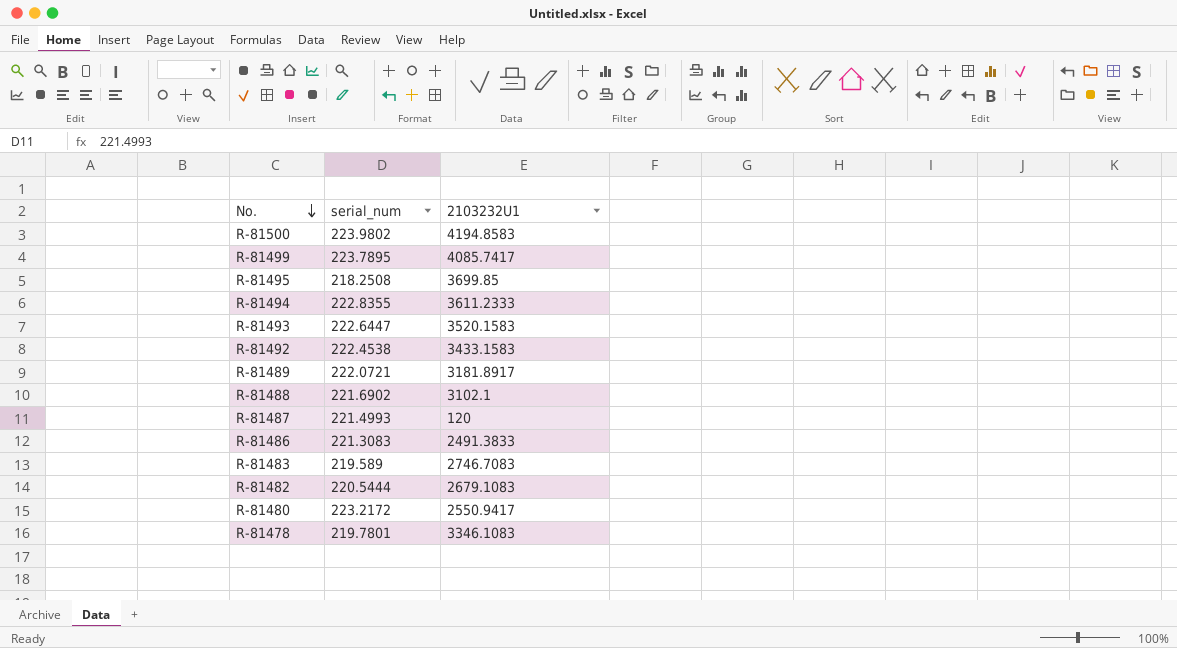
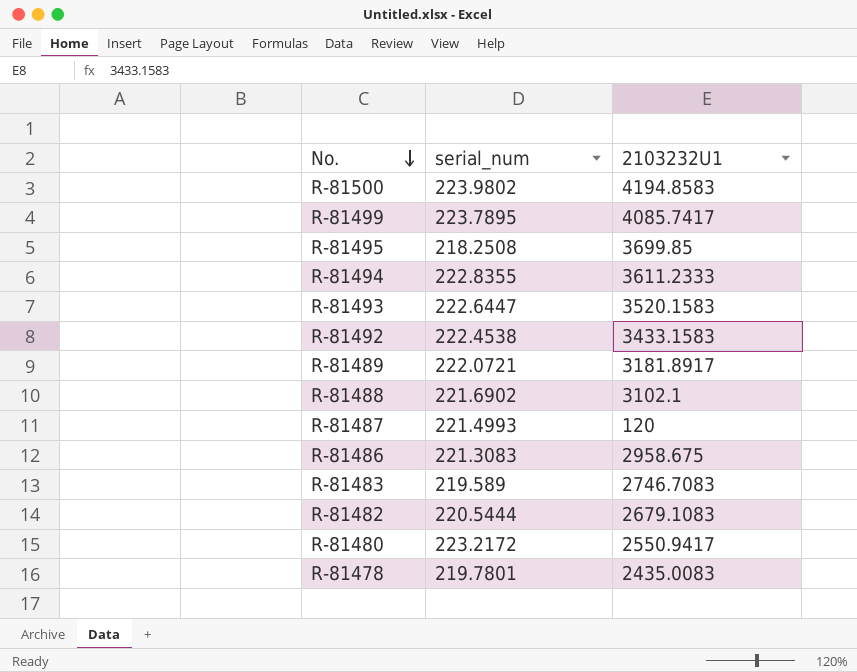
R-81486 | 2103232U1: 2491.3833 -> 2958.675
R-81478 | 2103232U1: 3346.1083 -> 2435.0083

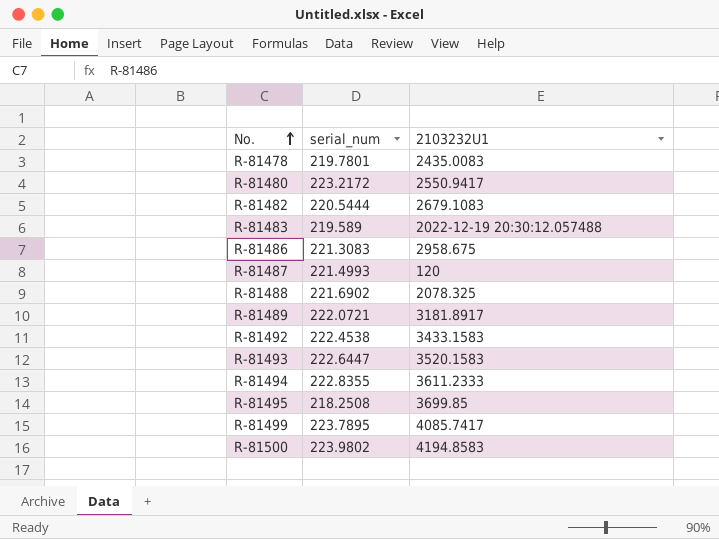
row order: No. descending -> No. ascending
R-81483 | 2103232U1: 2746.7083 -> 2022-12-19 20:30:12.057488
R-81488 | 2103232U1: 3102.1 -> 2078.325

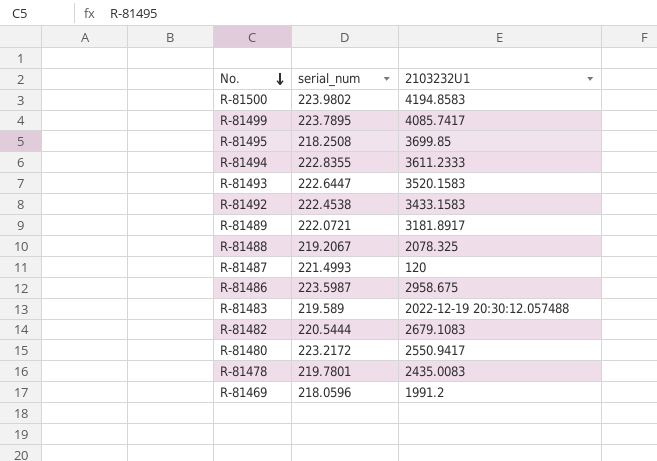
row order: No. ascending -> No. descending
R-81488 | serial_num: 221.6902 -> 219.2067
R-81486 | serial_num: 221.3083 -> 223.5987
row R-81469: none -> 218.0596 | 1991.2

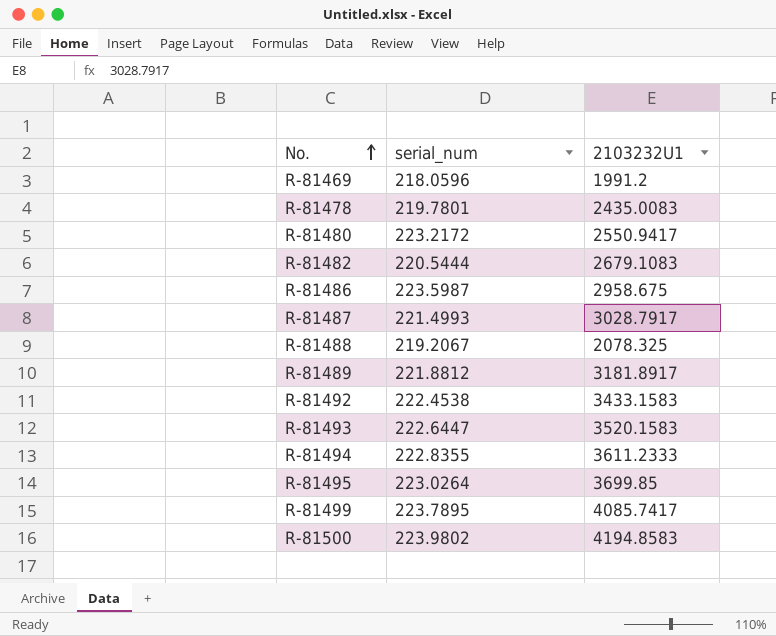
row order: No. descending -> No. ascending
row R-81483: 219.589 | 2022-12-19 20:30:12.057488 -> none
R-81487 | 2103232U1: 120 -> 3028.7917
R-81489 | serial_num: 222.0721 -> 221.8812
R-81495 | serial_num: 218.2508 -> 223.0264

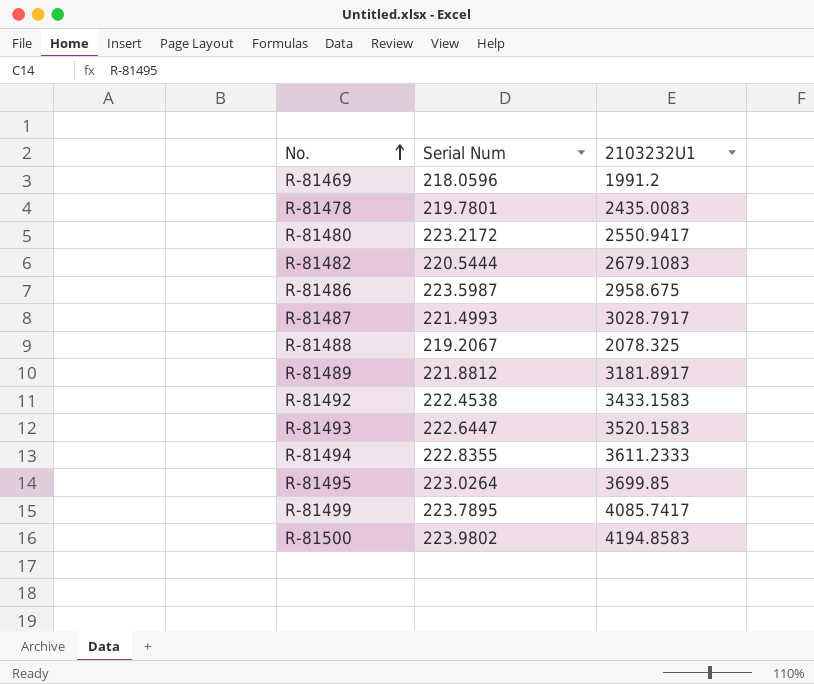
column name: serial_num -> Serial Num

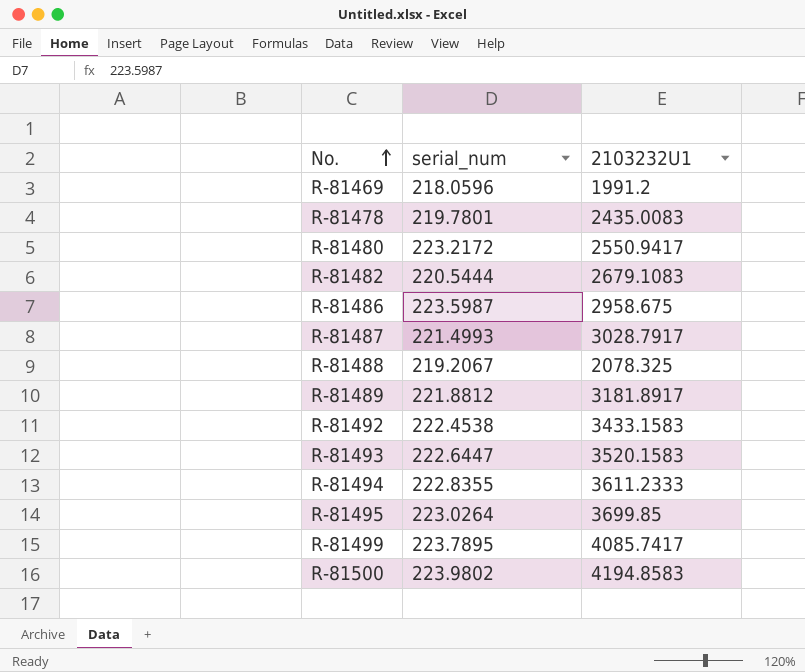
column name: Serial Num -> serial_num

